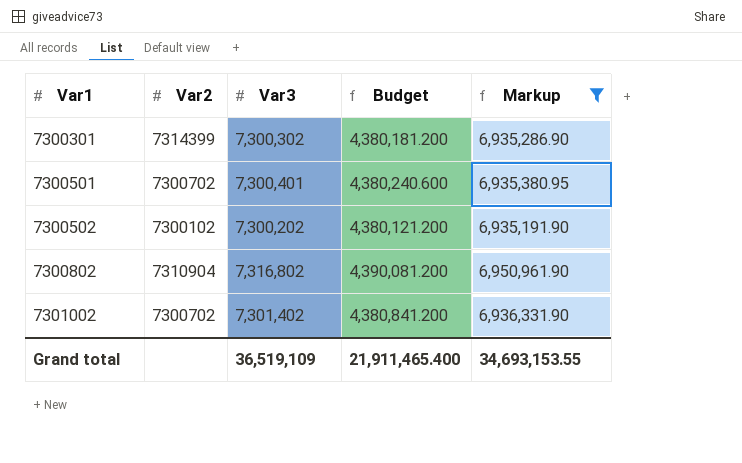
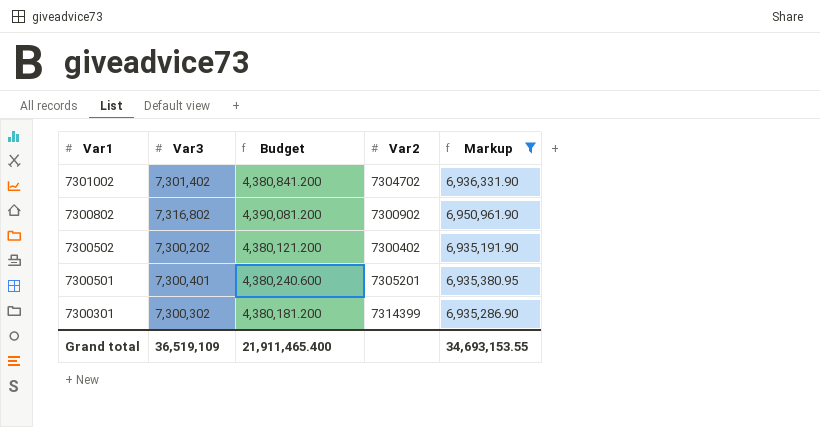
row order: Var1 ascending -> Var1 descending
column Var2 | position: 2 -> 4
7301002 | Var2: 7300702 -> 7304702
7300802 | Var2: 7310904 -> 7300902
7300502 | Var2: 7300102 -> 7300402
7300501 | Var2: 7300702 -> 7305201

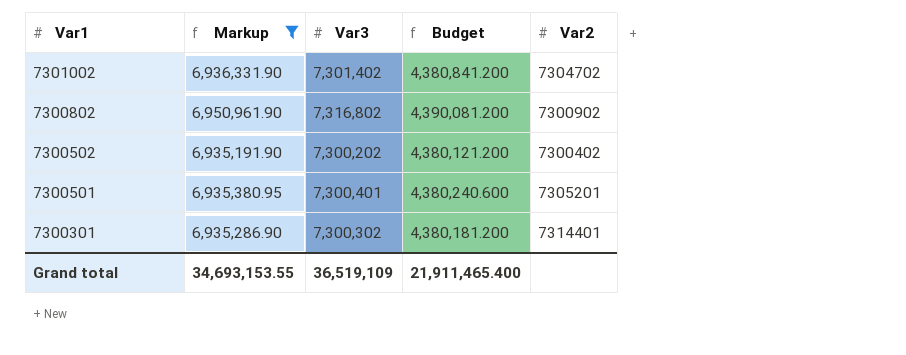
column Markup | position: 5 -> 2
7300301 | Var2: 7314399 -> 7314401

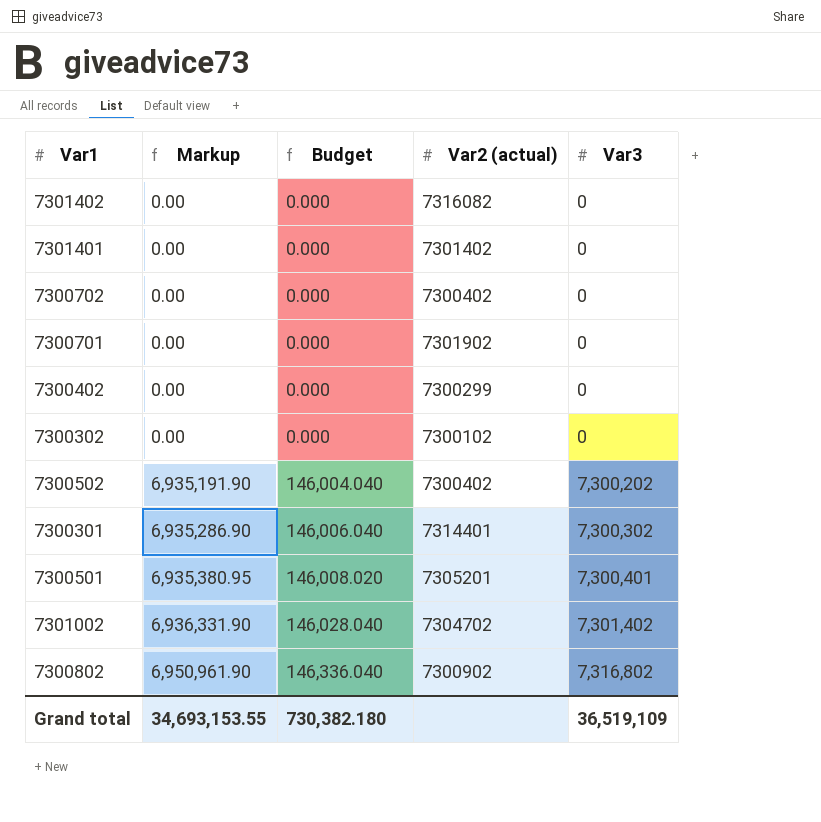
filter: Markup != 0.00 -> none
row order: Var1 descending -> Markup ascending
column Budget | formula: [Var3] * 0.6 -> [Var3] * 0.02
column name: Var2 -> Var2 (actual)
column Var3 | position: 3 -> 5
Grand total | Budget: 21,911,465.400 -> 730,382.180

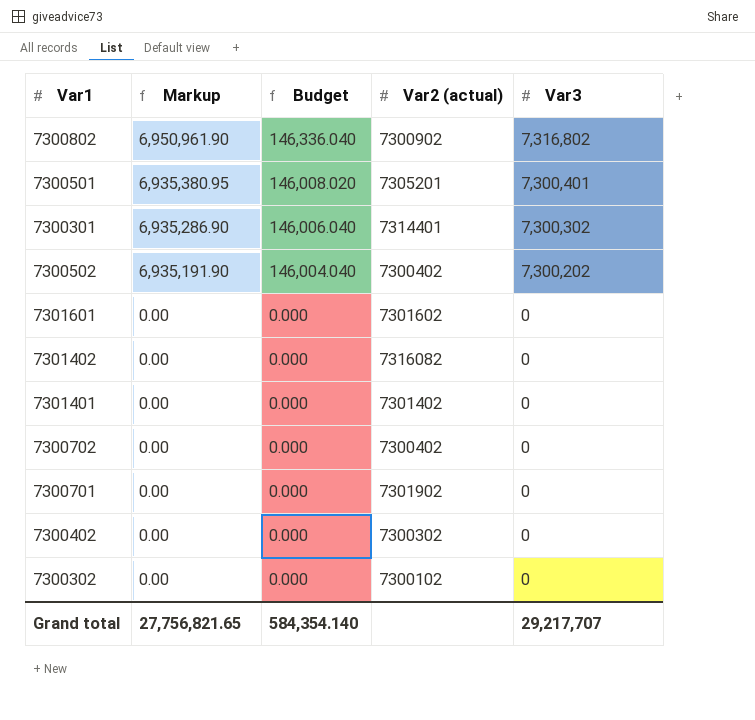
row order: Markup ascending -> Markup descending
row 7301002: 6,936,331.90 | 146,028.040 | 7304702 | 7,301,402 -> none
row 7301601: none -> 0.00 | 0.000 | 7301602 | 0
7300402 | Var2 (actual): 7300299 -> 7300302
Grand total | Markup: 34,693,153.55 -> 27,756,821.65
Grand total | Budget: 730,382.180 -> 584,354.140
Grand total | Var3: 36,519,109 -> 29,217,707

